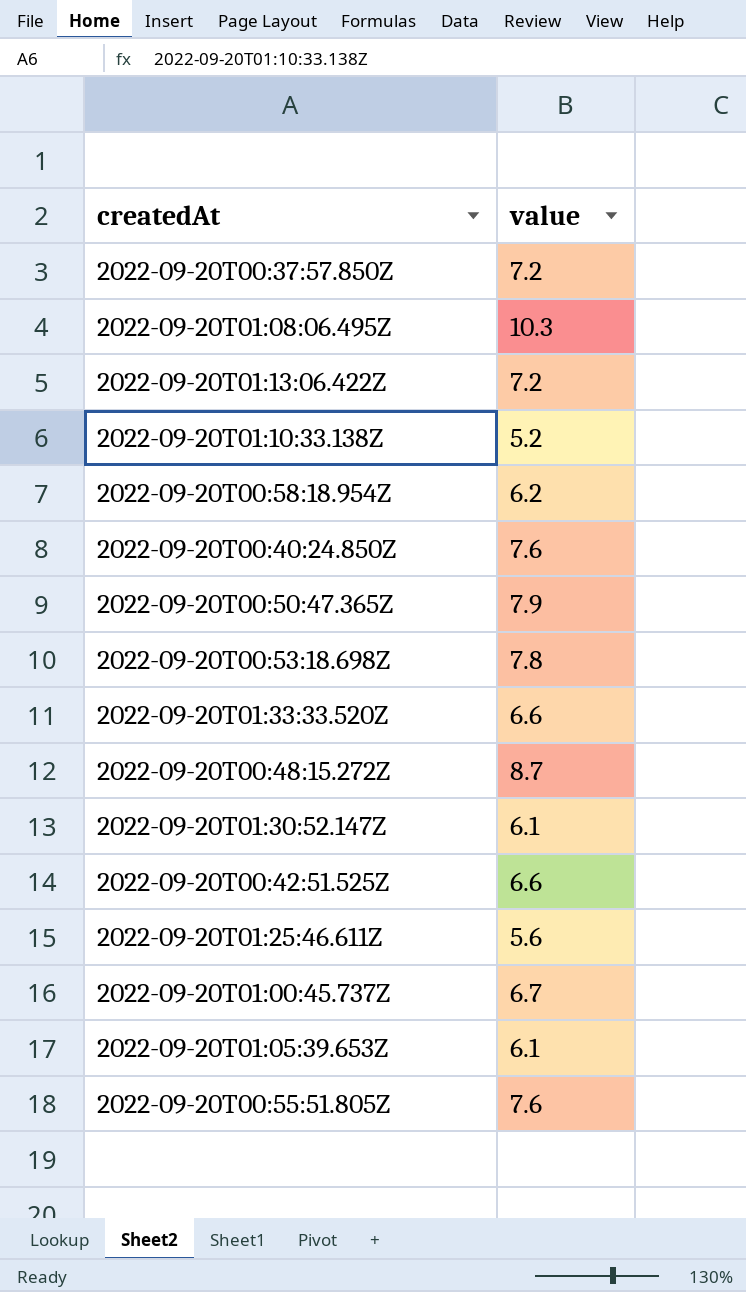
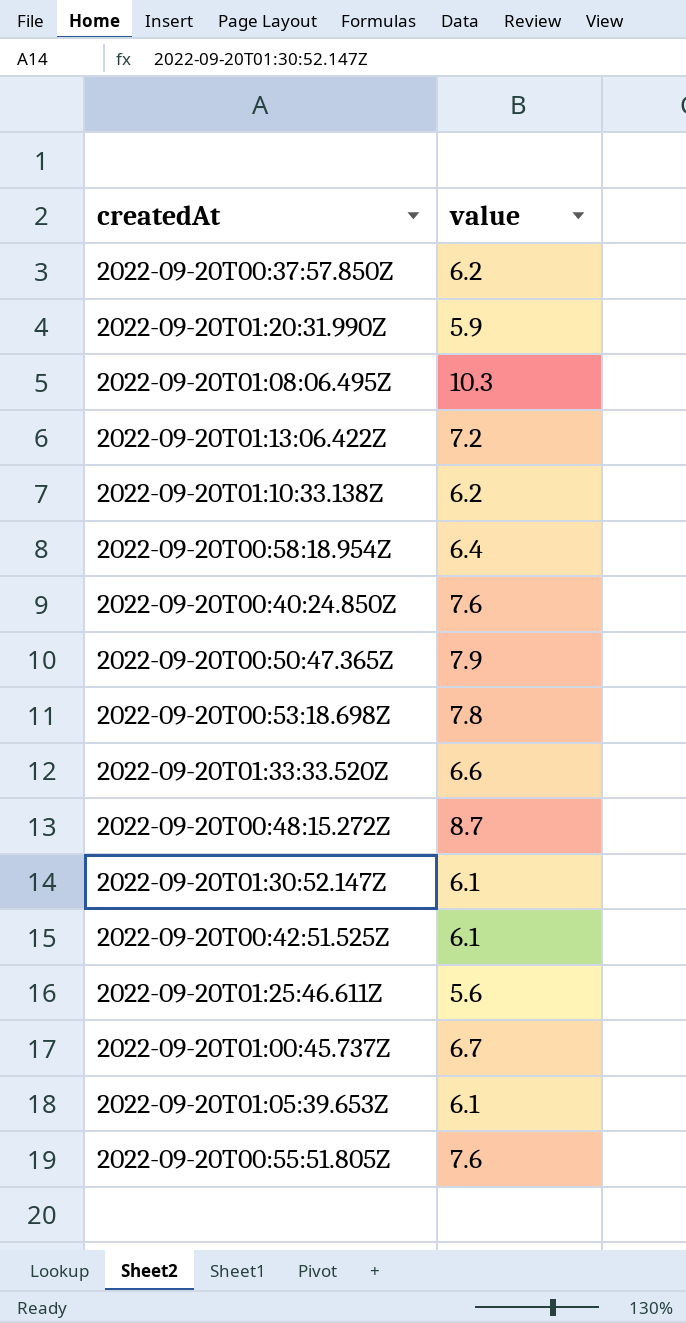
2022-09-20T00:37:57.850Z | value: 7.2 -> 6.2
row 2022-09-20T01:20:31.990Z: none -> 5.9
2022-09-20T01:10:33.138Z | value: 5.2 -> 6.2
2022-09-20T00:58:18.954Z | value: 6.2 -> 6.4
2022-09-20T00:42:51.525Z | value: 6.6 -> 6.1

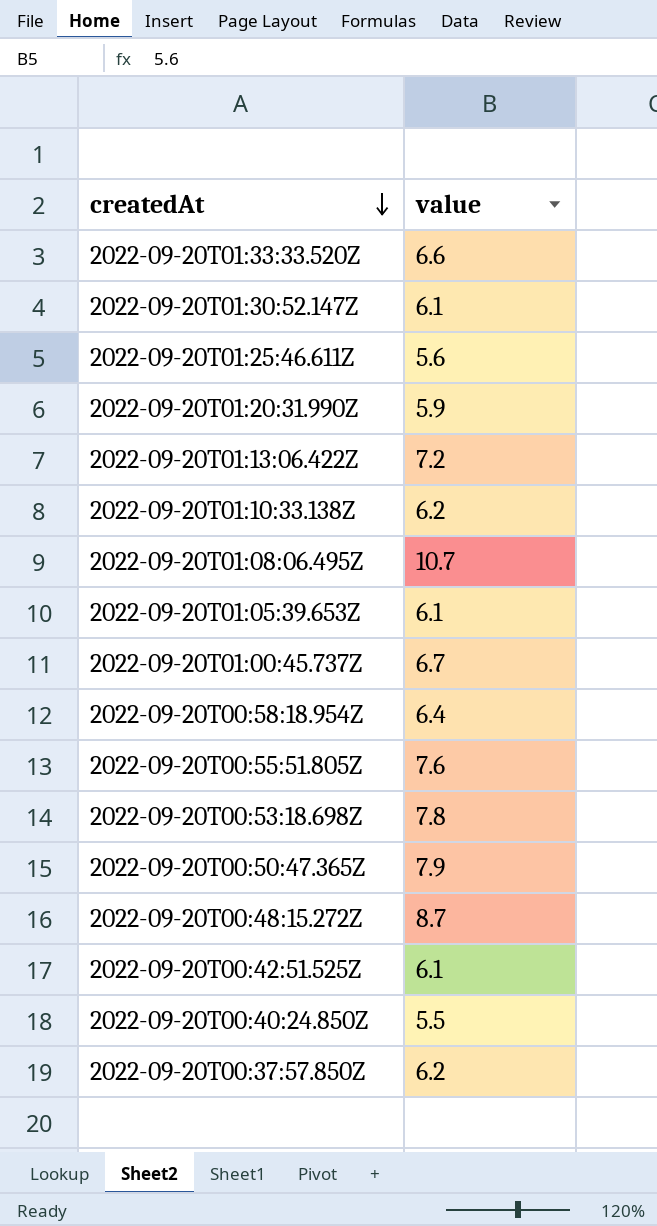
row order: none -> createdAt descending
2022-09-20T01:08:06.495Z | value: 10.3 -> 10.7
2022-09-20T00:40:24.850Z | value: 7.6 -> 5.5

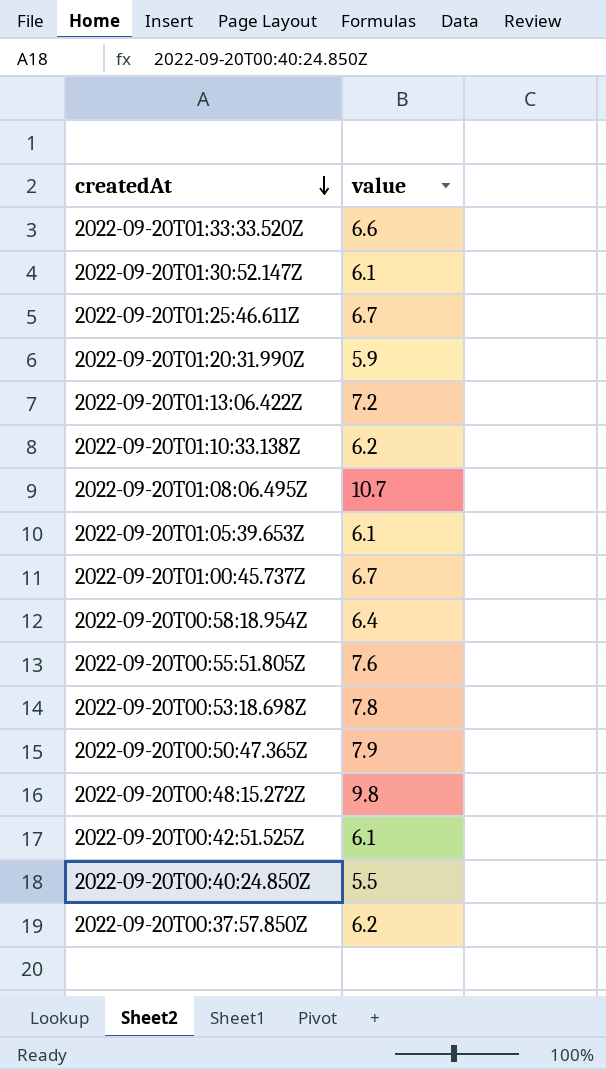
2022-09-20T01:25:46.611Z | value: 5.6 -> 6.7
2022-09-20T00:48:15.272Z | value: 8.7 -> 9.8

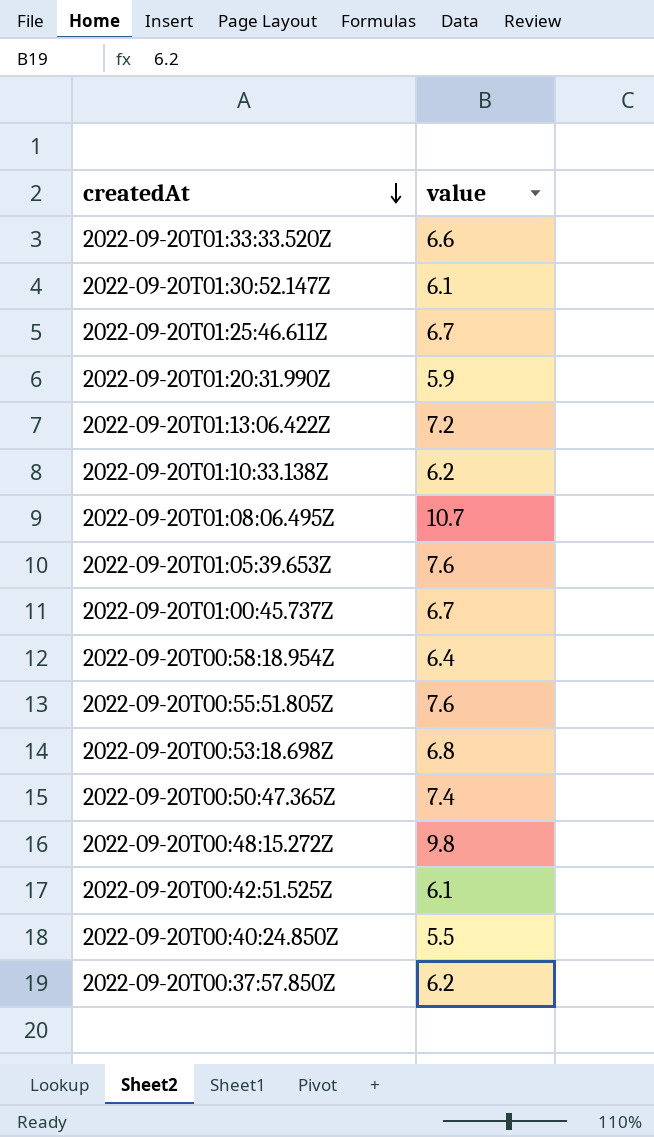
2022-09-20T01:05:39.653Z | value: 6.1 -> 7.6
2022-09-20T00:53:18.698Z | value: 7.8 -> 6.8
2022-09-20T00:50:47.365Z | value: 7.9 -> 7.4

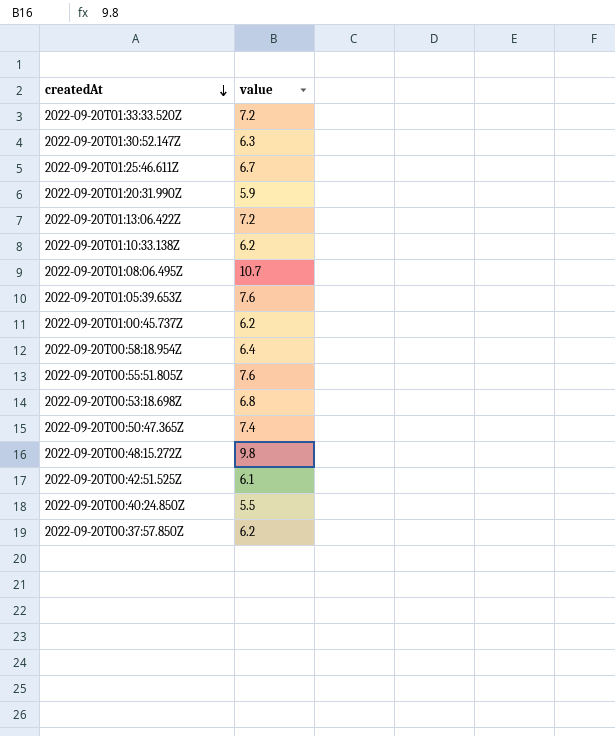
2022-09-20T01:33:33.520Z | value: 6.6 -> 7.2
2022-09-20T01:30:52.147Z | value: 6.1 -> 6.3
2022-09-20T01:00:45.737Z | value: 6.7 -> 6.2

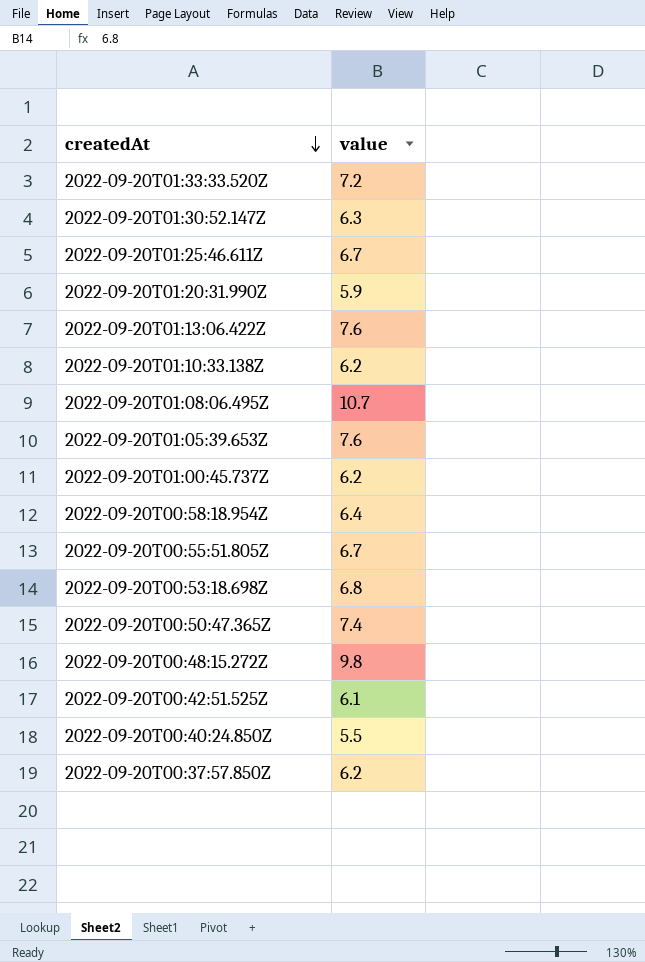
2022-09-20T01:13:06.422Z | value: 7.2 -> 7.6
2022-09-20T00:55:51.805Z | value: 7.6 -> 6.7

